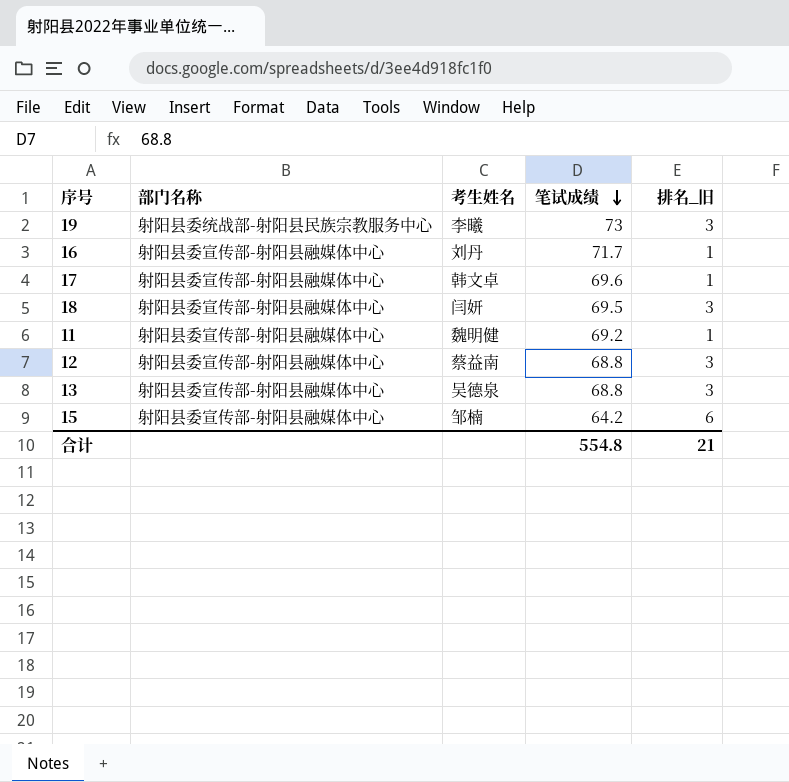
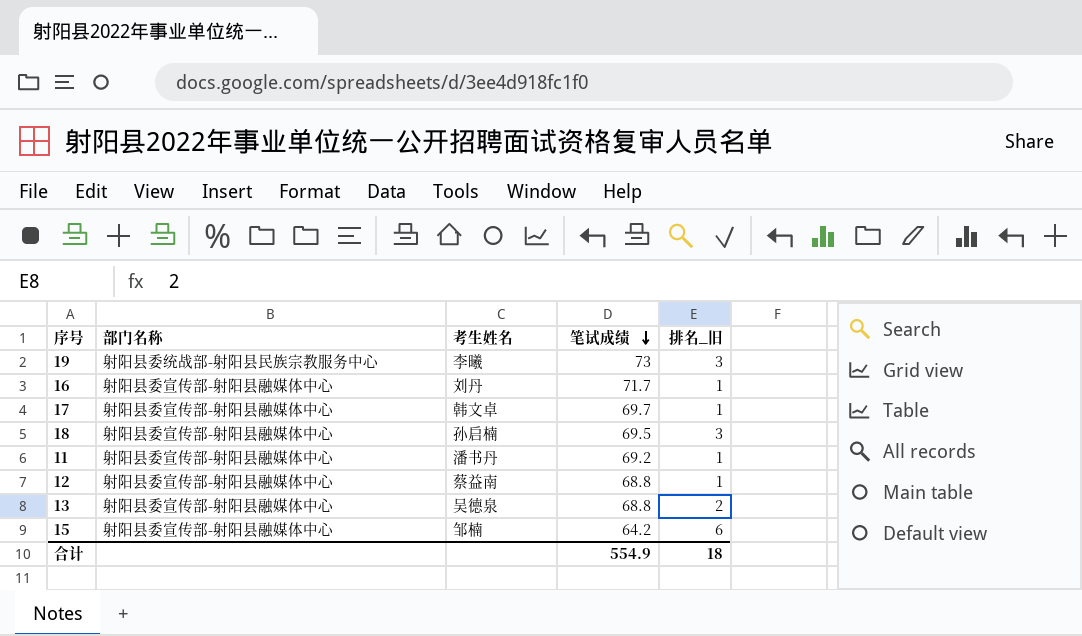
17 | 笔试成绩: 69.6 -> 69.7
18 | 考生姓名: 闫妍 -> 孙启楠
11 | 考生姓名: 魏明健 -> 潘书丹
12 | 排名_旧: 3 -> 1
13 | 排名_旧: 3 -> 2
合计 | 笔试成绩: 554.8 -> 554.9
合计 | 排名_旧: 21 -> 18

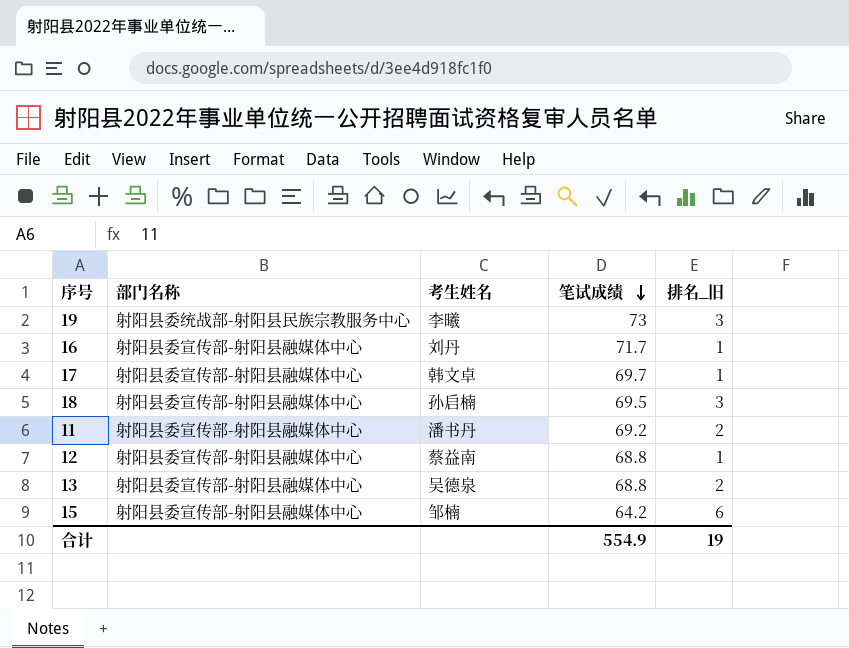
11 | 排名_旧: 1 -> 2
合计 | 排名_旧: 18 -> 19

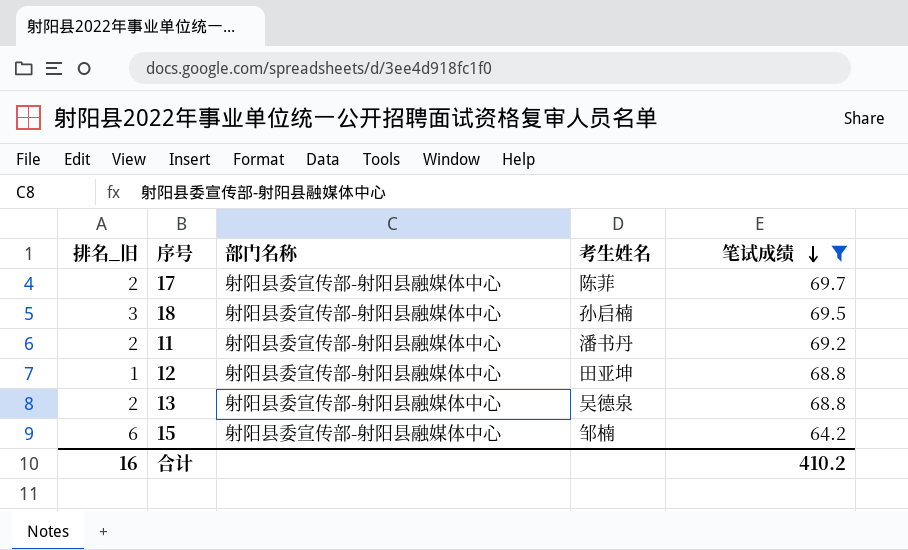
filter: none -> 笔试成绩 <= 69.7
column 排名_旧 | position: 5 -> 1
17 | 排名_旧: 1 -> 2
17 | 考生姓名: 韩文卓 -> 陈菲
12 | 考生姓名: 蔡益南 -> 田亚坤
合计 | 排名_旧: 19 -> 16
合计 | 笔试成绩: 554.9 -> 410.2

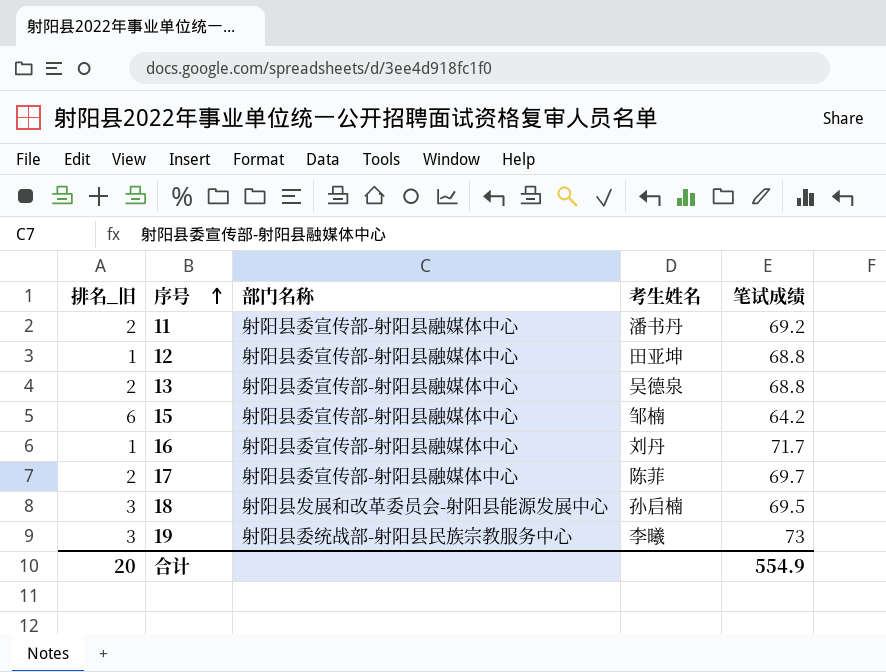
filter: 笔试成绩 <= 69.7 -> none
row order: 笔试成绩 descending -> 序号 ascending
18 | 部门名称: 射阳县委宣传部-射阳县融媒体中心 -> 射阳县发展和改革委员会-射阳县能源发展中心
合计 | 排名_旧: 16 -> 20
合计 | 笔试成绩: 410.2 -> 554.9

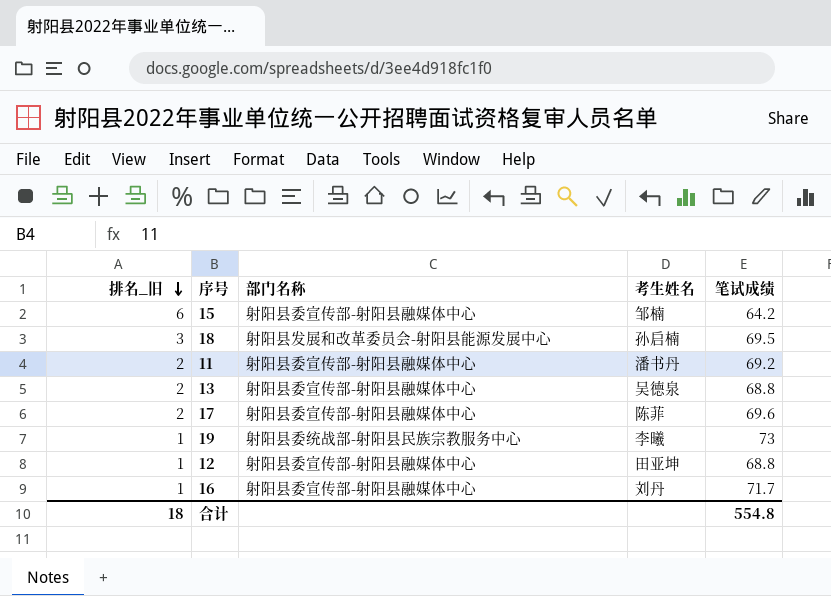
row order: 序号 ascending -> 排名_旧 descending
17 | 笔试成绩: 69.7 -> 69.6
19 | 排名_旧: 3 -> 1
合计 | 排名_旧: 20 -> 18
合计 | 笔试成绩: 554.9 -> 554.8

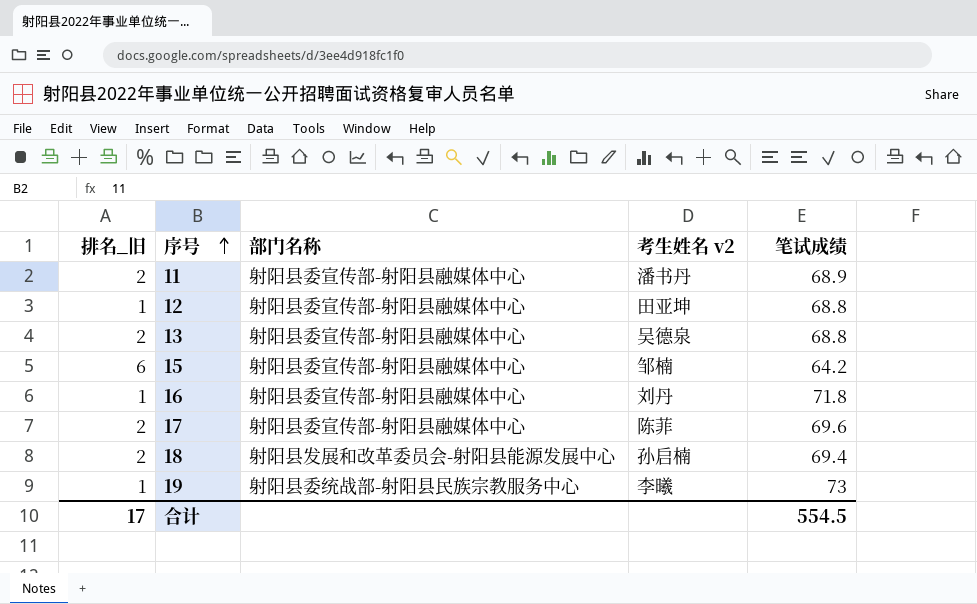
row order: 排名_旧 descending -> 序号 ascending
column name: 考生姓名 -> 考生姓名 v2
11 | 笔试成绩: 69.2 -> 68.9
16 | 笔试成绩: 71.7 -> 71.8
18 | 排名_旧: 3 -> 2
18 | 笔试成绩: 69.5 -> 69.4
合计 | 排名_旧: 18 -> 17
合计 | 笔试成绩: 554.8 -> 554.5

